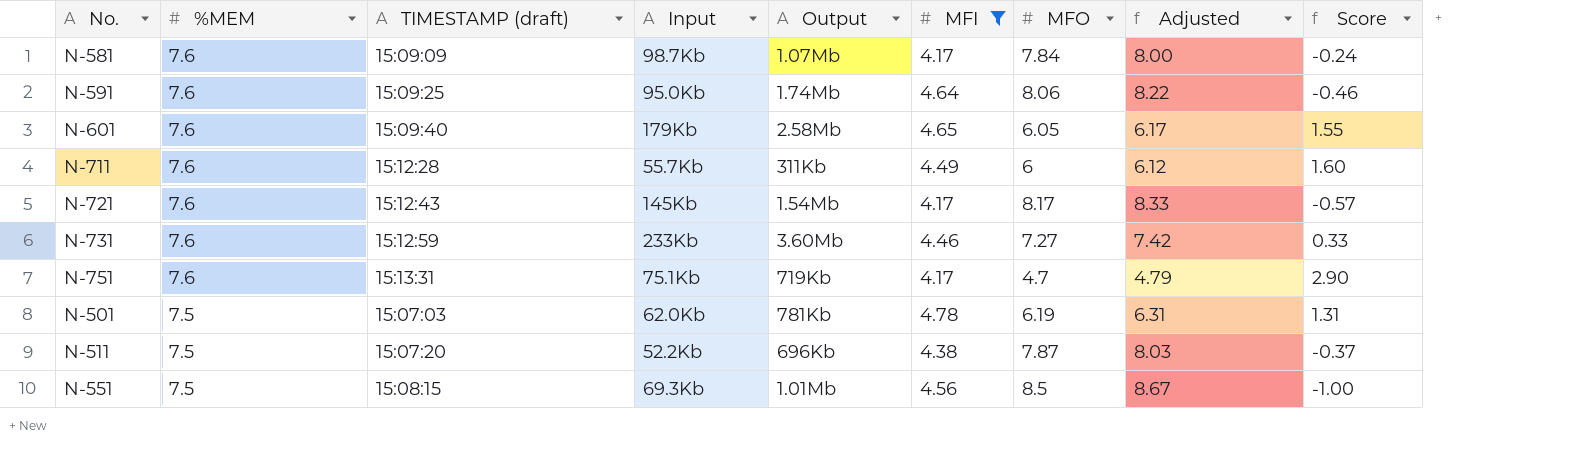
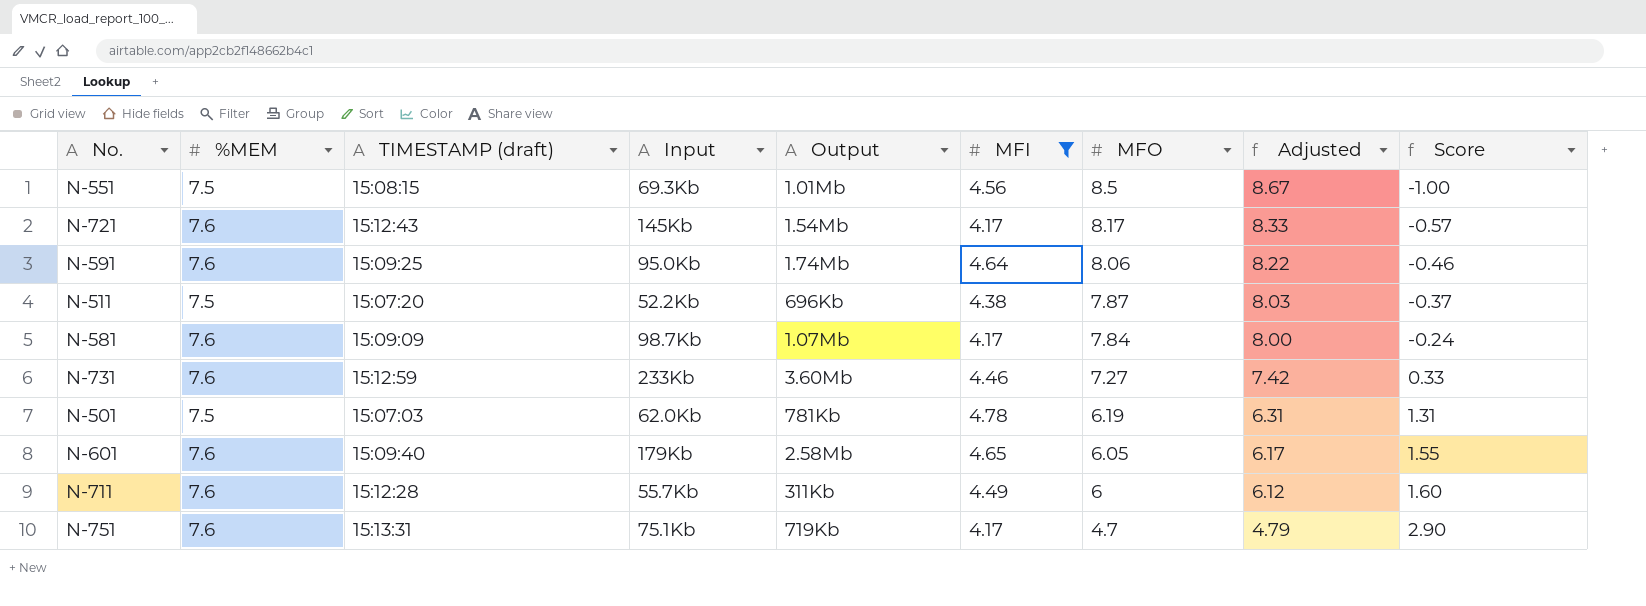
row order: %MEM descending -> MFO descending

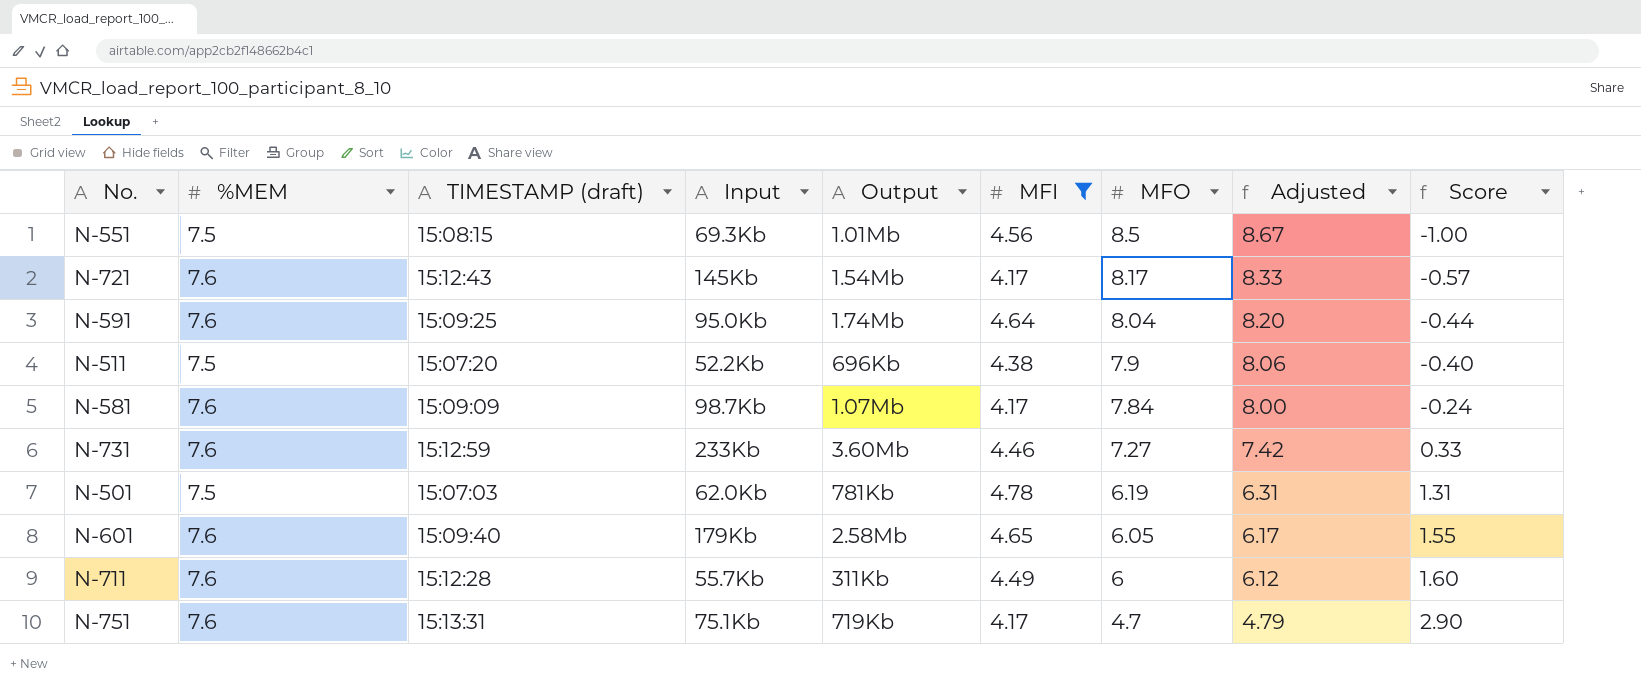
N-591 | MFO: 8.06 -> 8.04
N-591 | Adjusted: 8.22 -> 8.20
N-591 | Score: -0.46 -> -0.44
N-511 | MFO: 7.87 -> 7.9
N-511 | Adjusted: 8.03 -> 8.06
N-511 | Score: -0.37 -> -0.40

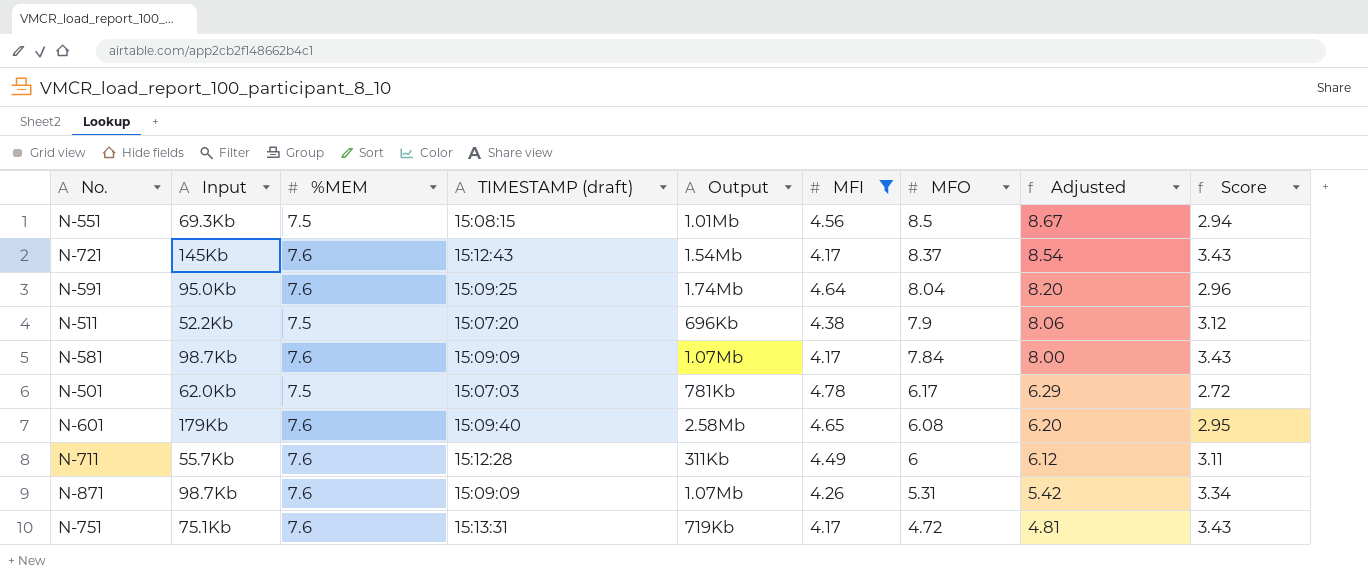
column Input | position: 4 -> 2
column Score | formula: [%MEM] - [MFO] -> [%MEM] - [MFI]
row N-731: 7.6 | 15:12:59 | 233Kb | 3.60Mb | 4.46 | 7.27 | 7.42 | 0.33 -> none
N-721 | MFO: 8.17 -> 8.37
N-721 | Adjusted: 8.33 -> 8.54
N-501 | MFO: 6.19 -> 6.17
N-501 | Adjusted: 6.31 -> 6.29
N-601 | MFO: 6.05 -> 6.08
N-601 | Adjusted: 6.17 -> 6.20
row N-871: none -> 98.7Kb | 7.6 | 15:09:09 | 1.07Mb | 4.26 | 5.31 | 5.42 | 3.34
N-751 | MFO: 4.7 -> 4.72
N-751 | Adjusted: 4.79 -> 4.81

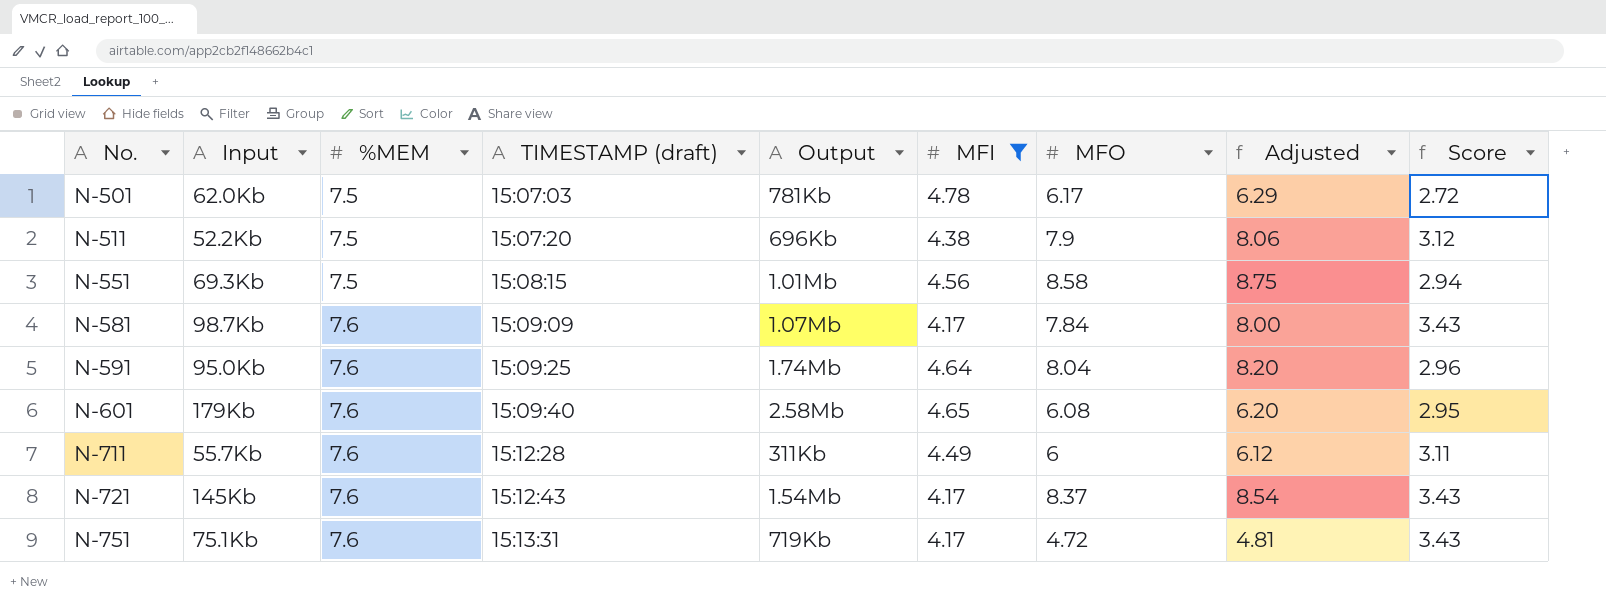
row order: MFO descending -> No. ascending
row N-871: 98.7Kb | 7.6 | 15:09:09 | 1.07Mb | 4.26 | 5.31 | 5.42 | 3.34 -> none
N-551 | MFO: 8.5 -> 8.58
N-551 | Adjusted: 8.67 -> 8.75

